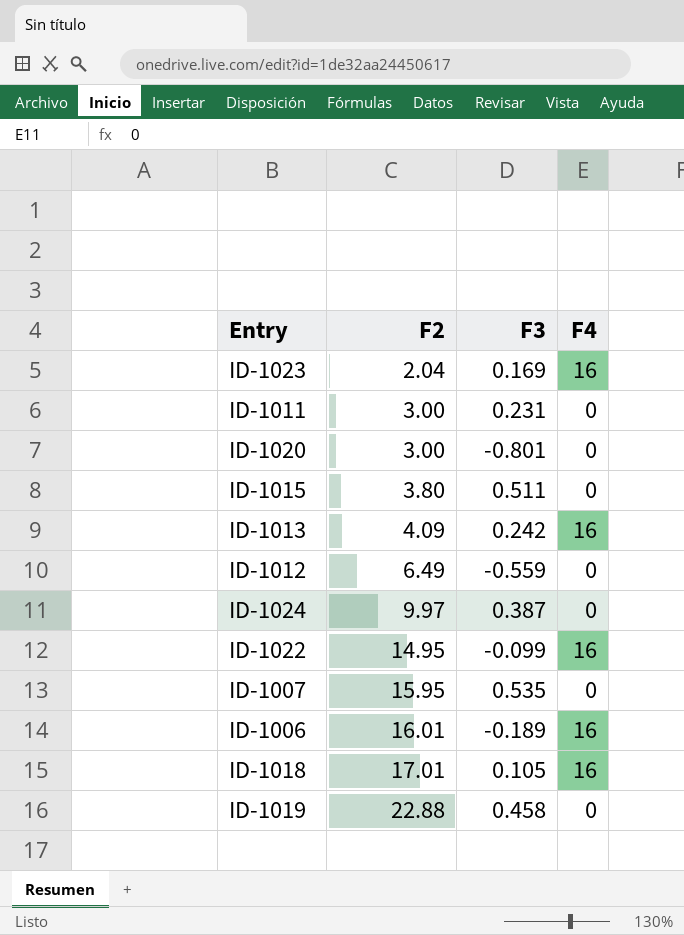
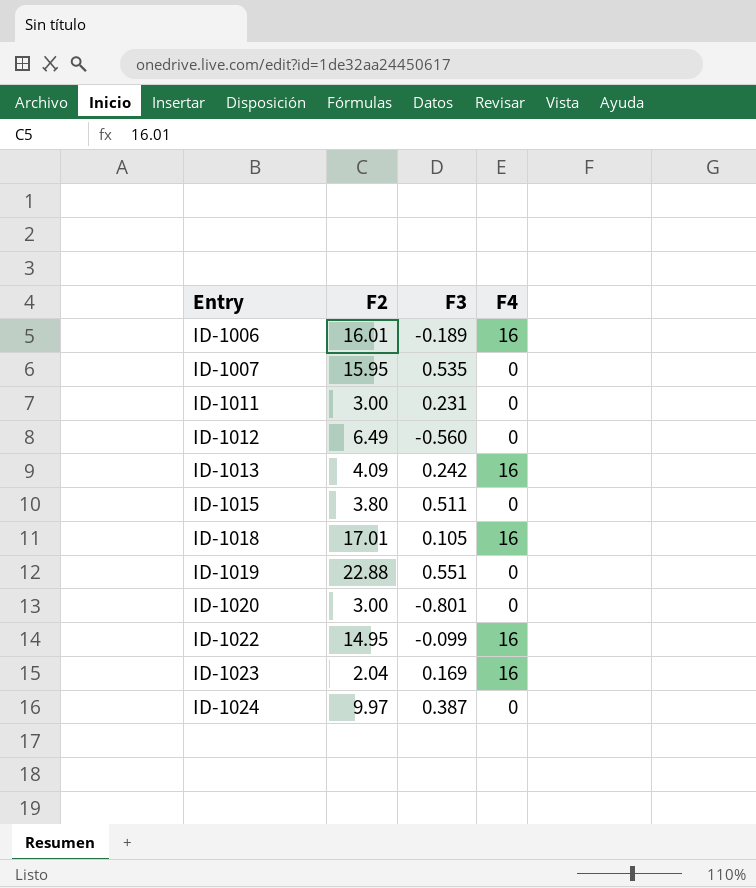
row order: F2 ascending -> Entry ascending
ID-1012 | F3: -0.559 -> -0.560
ID-1019 | F3: 0.458 -> 0.551

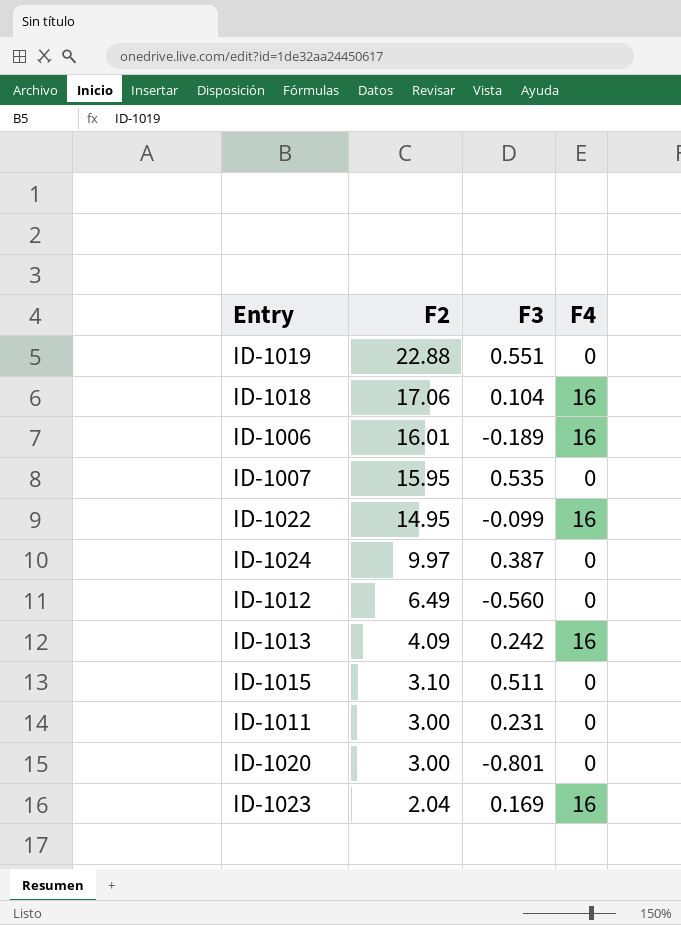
row order: Entry ascending -> F2 descending
ID-1018 | F2: 17.01 -> 17.06
ID-1018 | F3: 0.105 -> 0.104
ID-1015 | F2: 3.80 -> 3.10

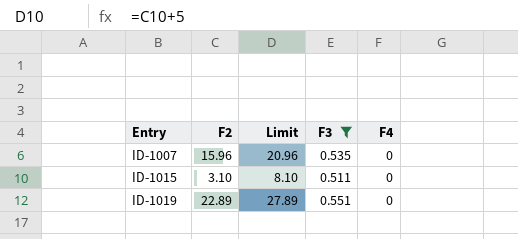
filter: none -> F3 >= 0.511
row order: F2 descending -> Entry ascending
column Limit | formula: none -> [F2] + 5
ID-1007 | F2: 15.95 -> 15.96
ID-1019 | F2: 22.88 -> 22.89

